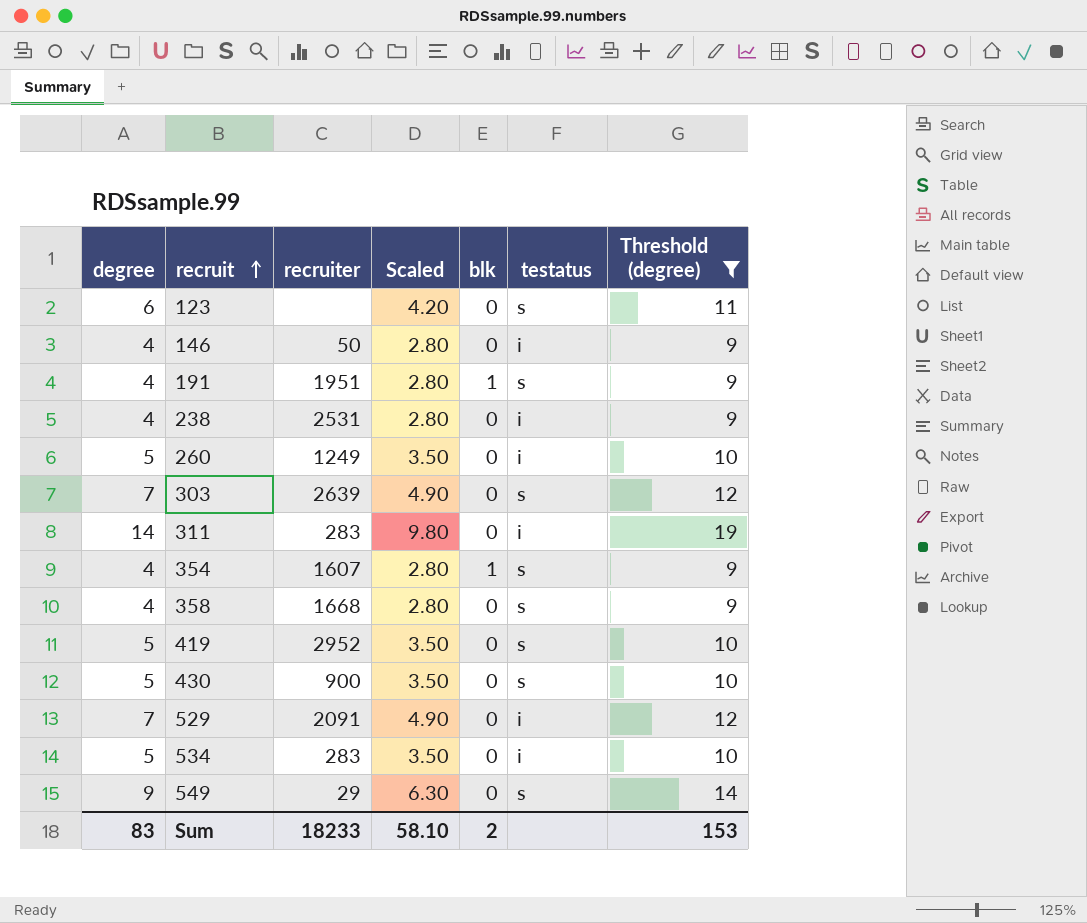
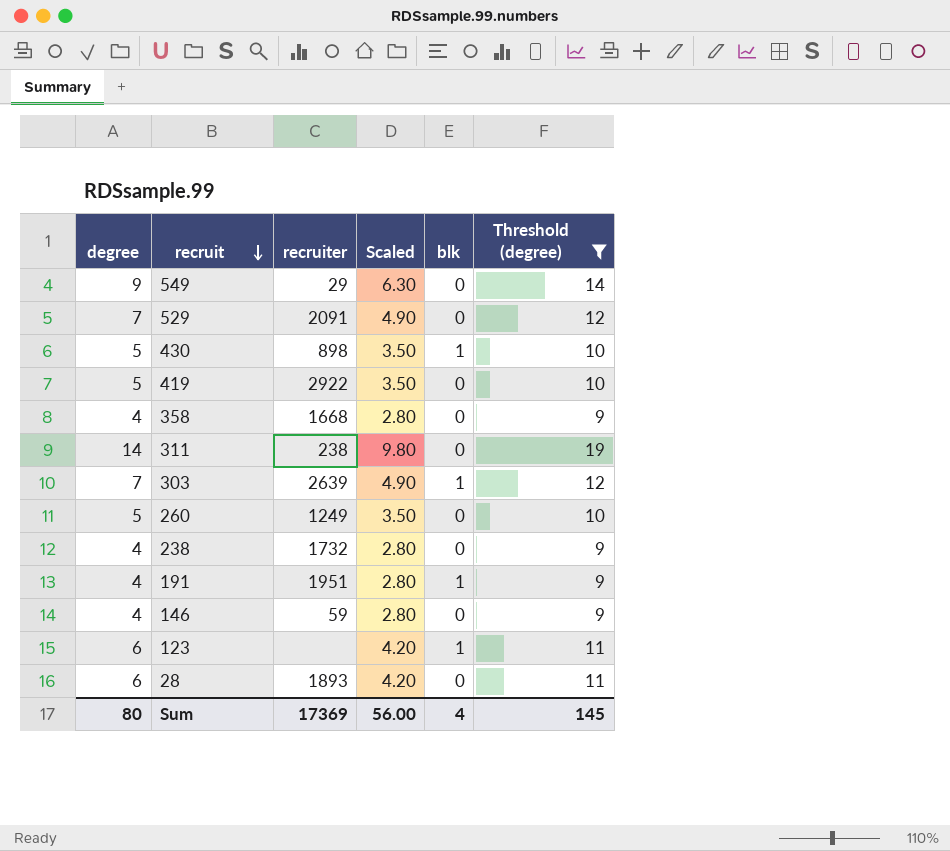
row order: recruit ascending -> recruit descending
column testatus | position: 6 -> none
row 354: 4 | 1607 | 2.80 | 1 | s | 9 -> none
row 534: 5 | 283 | 3.50 | 0 | i | 10 -> none
430 | recruiter: 900 -> 898
430 | blk: 0 -> 1
419 | recruiter: 2952 -> 2922
311 | recruiter: 283 -> 238
303 | blk: 0 -> 1
238 | recruiter: 2531 -> 1732
146 | recruiter: 50 -> 59
123 | blk: 0 -> 1
row 28: none -> 6 | 1893 | 4.20 | 0 | 11
Sum | degree: 83 -> 80
Sum | recruiter: 18233 -> 17369
Sum | Scaled: 58.10 -> 56.00
Sum | blk: 2 -> 4
Sum | Threshold (degree): 153 -> 145

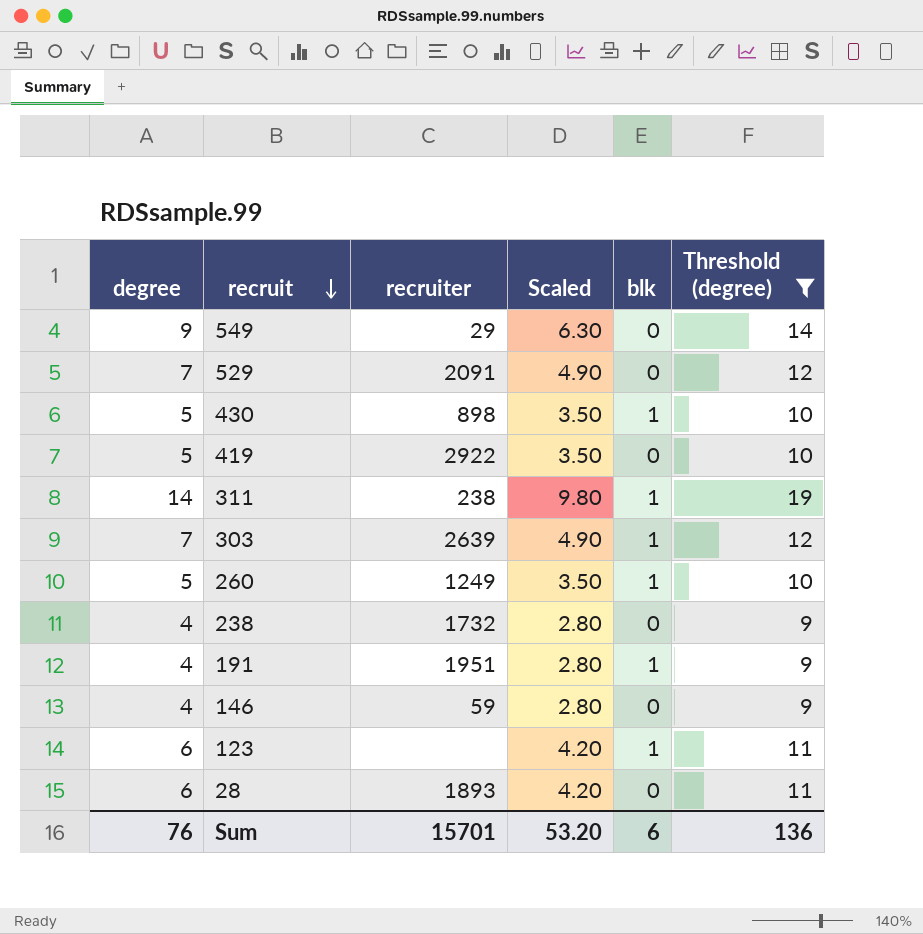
row 358: 4 | 1668 | 2.80 | 0 | 9 -> none
311 | blk: 0 -> 1
260 | blk: 0 -> 1
Sum | degree: 80 -> 76
Sum | recruiter: 17369 -> 15701
Sum | Scaled: 56.00 -> 53.20
Sum | blk: 4 -> 6
Sum | Threshold (degree): 145 -> 136

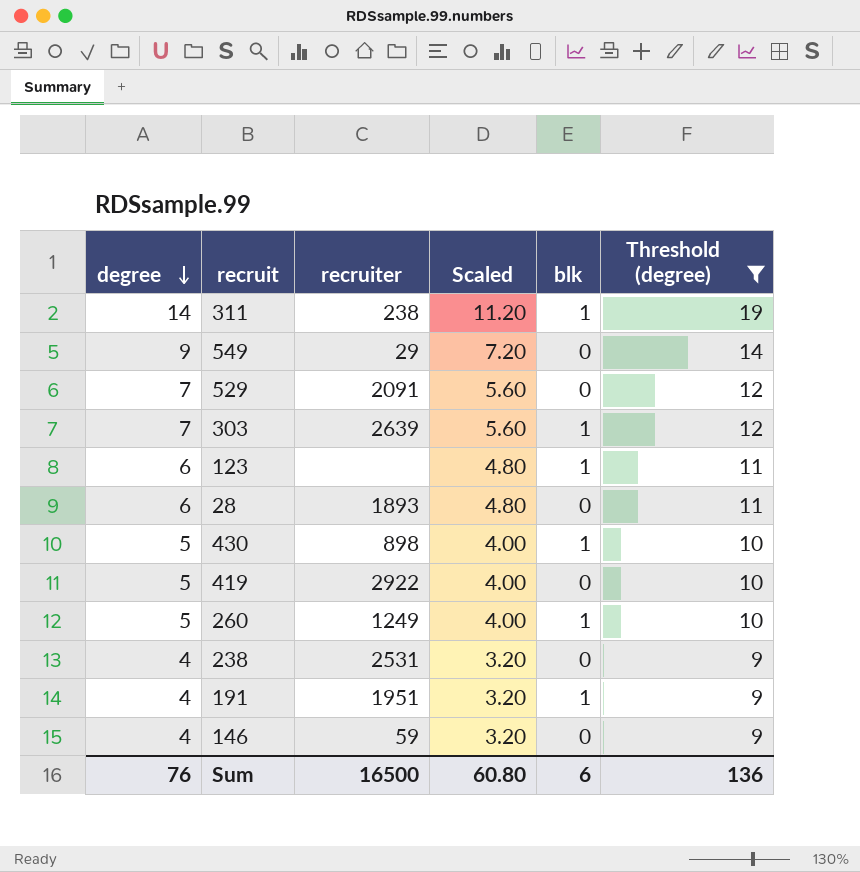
row order: recruit descending -> degree descending
column Scaled | formula: [degree] * 0.7 -> [degree] * 0.8
238 | recruiter: 1732 -> 2531
Sum | recruiter: 15701 -> 16500
Sum | Scaled: 53.20 -> 60.80

